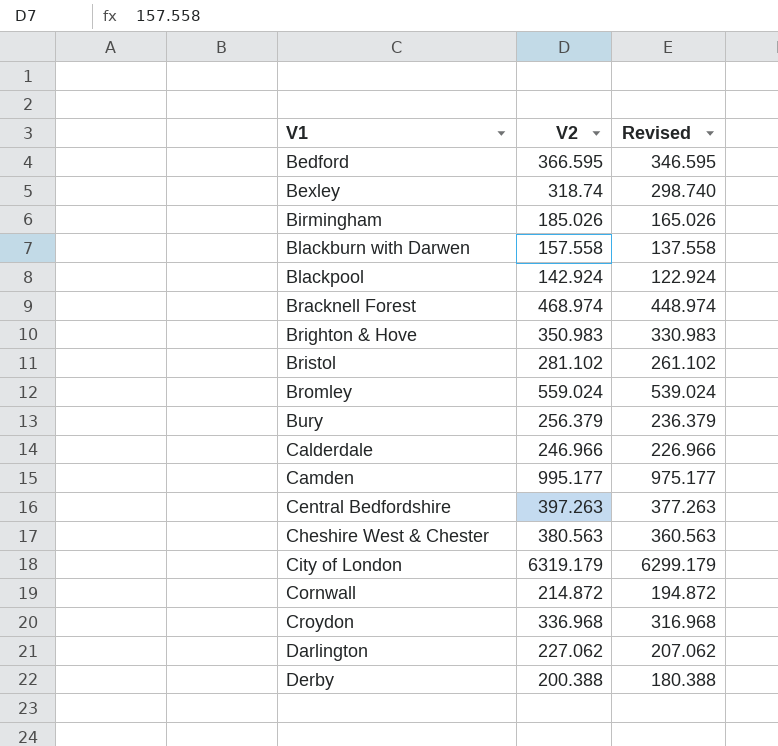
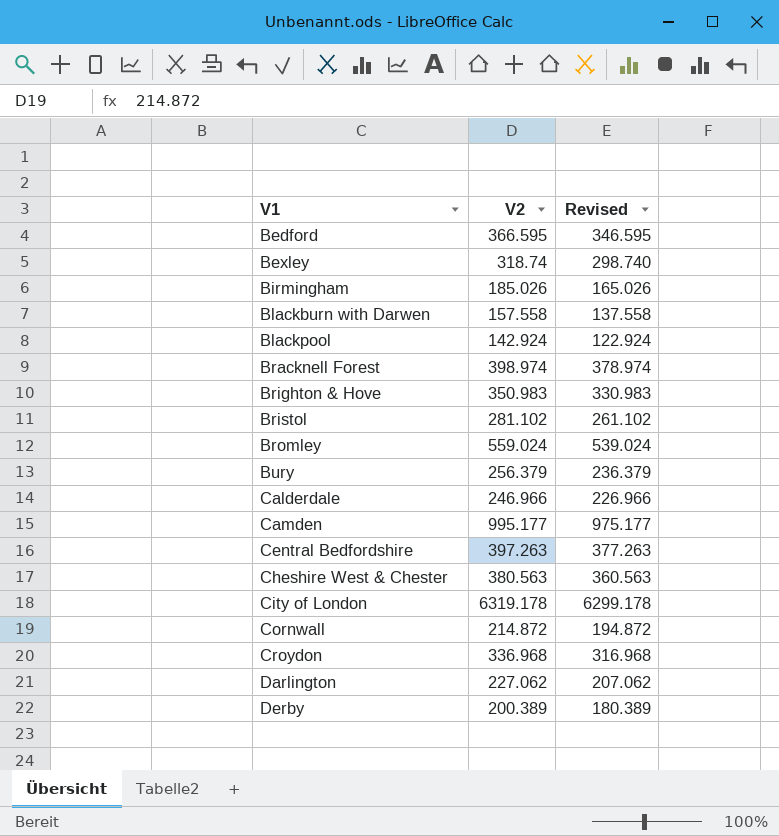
Bracknell Forest | V2: 468.974 -> 398.974
Bracknell Forest | Revised: 448.974 -> 378.974
City of London | V2: 6319.179 -> 6319.178
City of London | Revised: 6299.179 -> 6299.178
Derby | V2: 200.388 -> 200.389
Derby | Revised: 180.388 -> 180.389

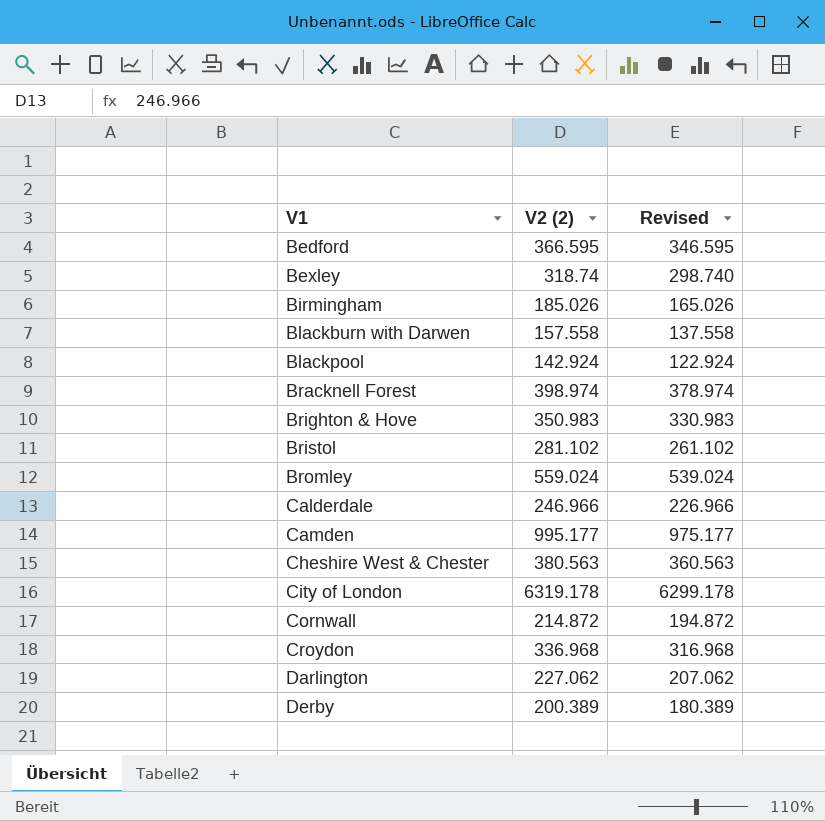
column name: V2 -> V2 (2)
row Bury: 256.379 | 236.379 -> none
row Central Bedfordshire: 397.263 | 377.263 -> none

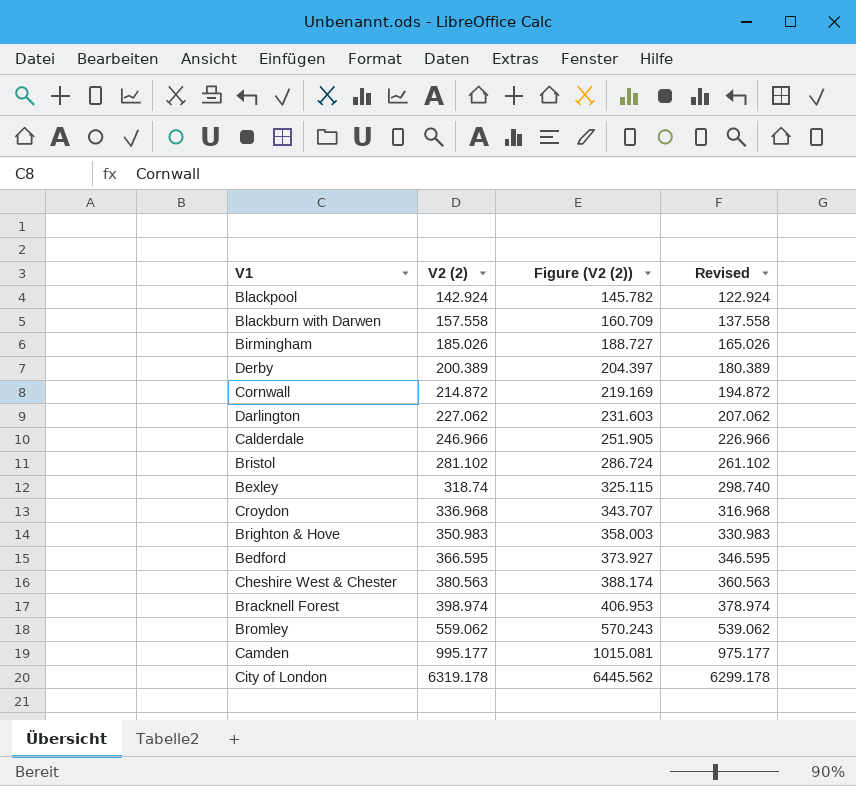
row order: V1 ascending -> V2 (2) ascending
column Figure (V2 (2)) | formula: none -> [V2 (2)] * 1.02
Bromley | V2 (2): 559.024 -> 559.062
Bromley | Revised: 539.024 -> 539.062

